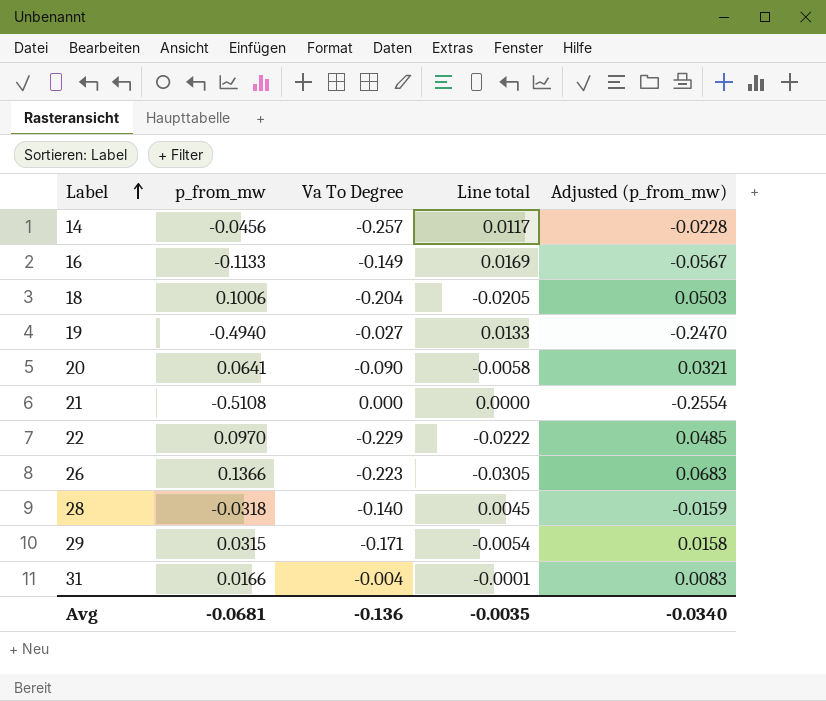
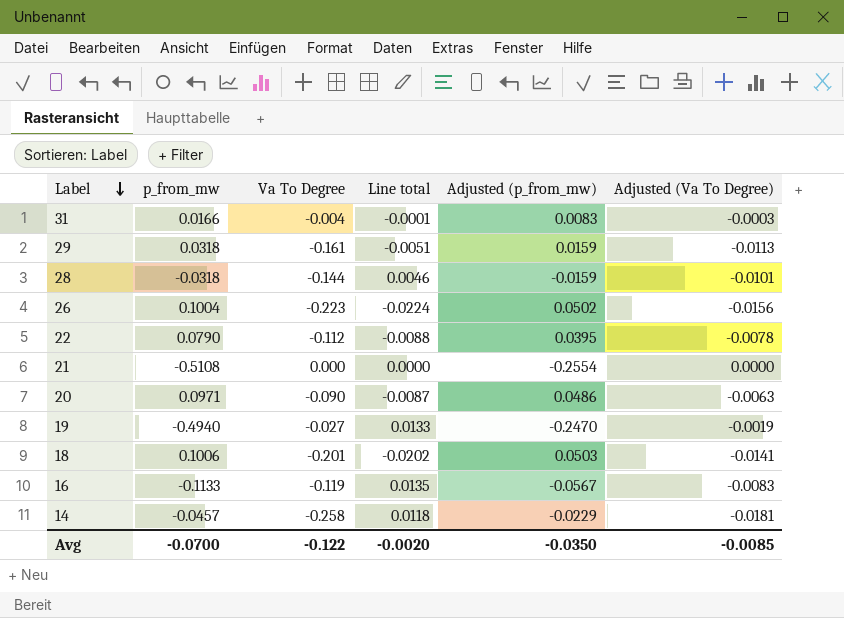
row order: Label ascending -> Label descending
column Adjusted (Va To Degree) | formula: none -> [Va To Degree] * 0.07
29 | p_from_mw: 0.0315 -> 0.0318
29 | Va To Degree: -0.171 -> -0.161
29 | Line total: -0.0054 -> -0.0051
29 | Adjusted (p_from_mw): 0.0158 -> 0.0159
28 | Va To Degree: -0.140 -> -0.144
28 | Line total: 0.0045 -> 0.0046
26 | p_from_mw: 0.1366 -> 0.1004
26 | Line total: -0.0305 -> -0.0224
26 | Adjusted (p_from_mw): 0.0683 -> 0.0502
22 | p_from_mw: 0.0970 -> 0.0790
22 | Va To Degree: -0.229 -> -0.112
22 | Line total: -0.0222 -> -0.0088
22 | Adjusted (p_from_mw): 0.0485 -> 0.0395
20 | p_from_mw: 0.0641 -> 0.0971
20 | Line total: -0.0058 -> -0.0087
20 | Adjusted (p_from_mw): 0.0321 -> 0.0486
18 | Va To Degree: -0.204 -> -0.201
18 | Line total: -0.0205 -> -0.0202
16 | Va To Degree: -0.149 -> -0.119
16 | Line total: 0.0169 -> 0.0135
14 | p_from_mw: -0.0456 -> -0.0457
14 | Va To Degree: -0.257 -> -0.258
14 | Line total: 0.0117 -> 0.0118
14 | Adjusted (p_from_mw): -0.0228 -> -0.0229
Avg | p_from_mw: -0.0681 -> -0.0700
Avg | Va To Degree: -0.136 -> -0.122
Avg | Line total: -0.0035 -> -0.0020
Avg | Adjusted (p_from_mw): -0.0340 -> -0.0350

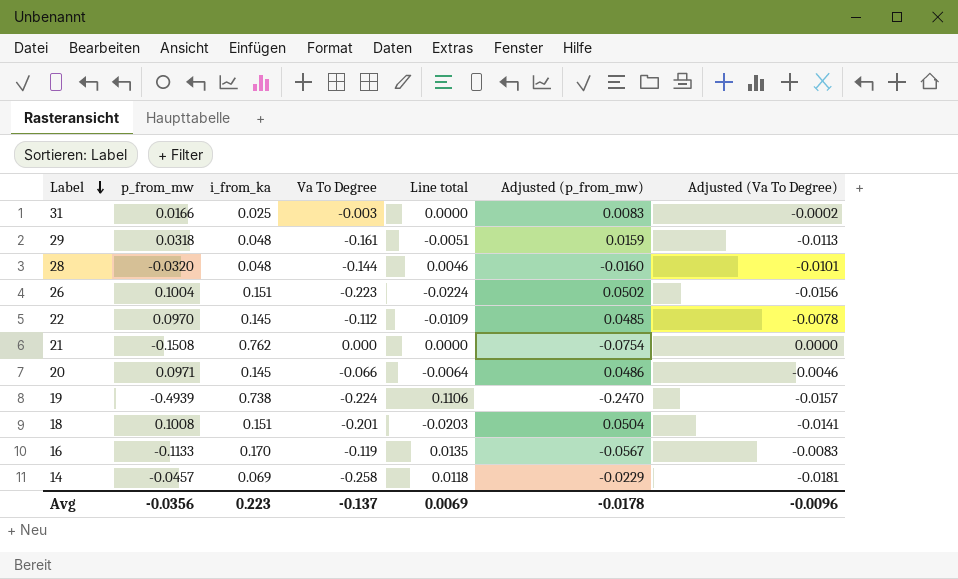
column i_from_ka | position: none -> 3
31 | Va To Degree: -0.004 -> -0.003
31 | Line total: -0.0001 -> 0.0000
31 | Adjusted (Va To Degree): -0.0003 -> -0.0002
28 | p_from_mw: -0.0318 -> -0.0320
28 | Adjusted (p_from_mw): -0.0159 -> -0.0160
22 | p_from_mw: 0.0790 -> 0.0970
22 | Line total: -0.0088 -> -0.0109
22 | Adjusted (p_from_mw): 0.0395 -> 0.0485
21 | p_from_mw: -0.5108 -> -0.1508
21 | Adjusted (p_from_mw): -0.2554 -> -0.0754
20 | Va To Degree: -0.090 -> -0.066
20 | Line total: -0.0087 -> -0.0064
20 | Adjusted (Va To Degree): -0.0063 -> -0.0046
19 | p_from_mw: -0.4940 -> -0.4939
19 | Va To Degree: -0.027 -> -0.224
19 | Line total: 0.0133 -> 0.1106
19 | Adjusted (Va To Degree): -0.0019 -> -0.0157
18 | p_from_mw: 0.1006 -> 0.1008
18 | Line total: -0.0202 -> -0.0203
18 | Adjusted (p_from_mw): 0.0503 -> 0.0504
Avg | p_from_mw: -0.0700 -> -0.0356
Avg | Va To Degree: -0.122 -> -0.137
Avg | Line total: -0.0020 -> 0.0069
Avg | Adjusted (p_from_mw): -0.0350 -> -0.0178
Avg | Adjusted (Va To Degree): -0.0085 -> -0.0096

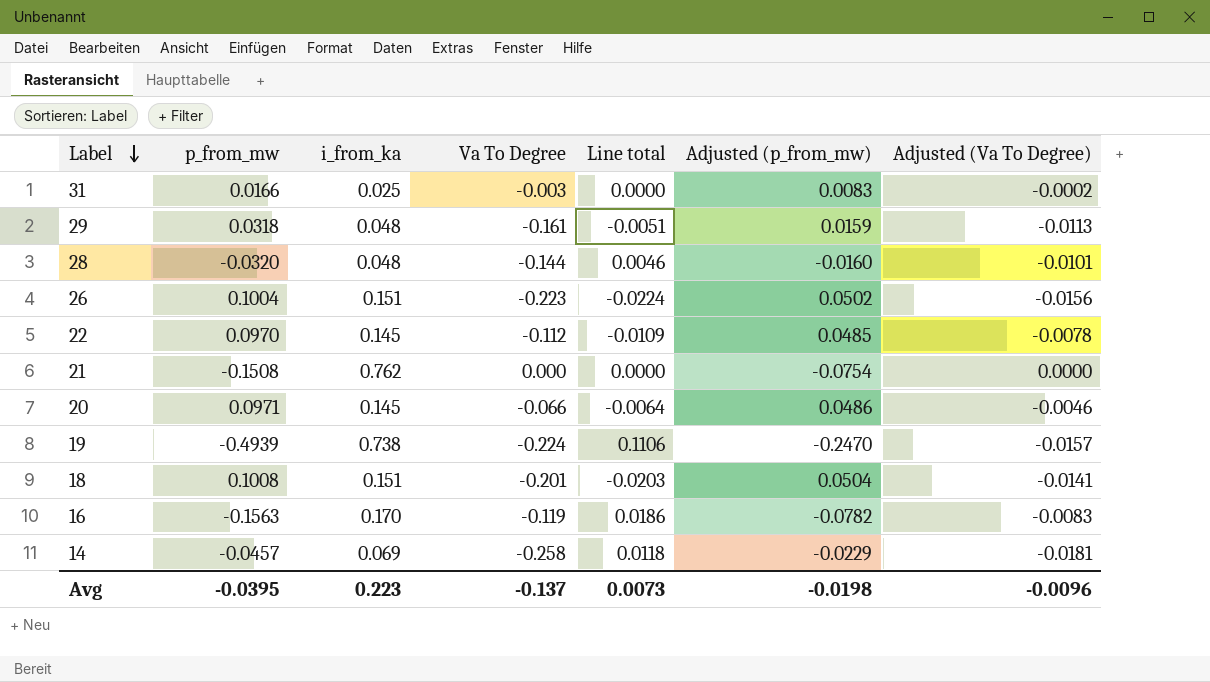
16 | p_from_mw: -0.1133 -> -0.1563
16 | Line total: 0.0135 -> 0.0186
16 | Adjusted (p_from_mw): -0.0567 -> -0.0782
Avg | p_from_mw: -0.0356 -> -0.0395
Avg | Line total: 0.0069 -> 0.0073
Avg | Adjusted (p_from_mw): -0.0178 -> -0.0198

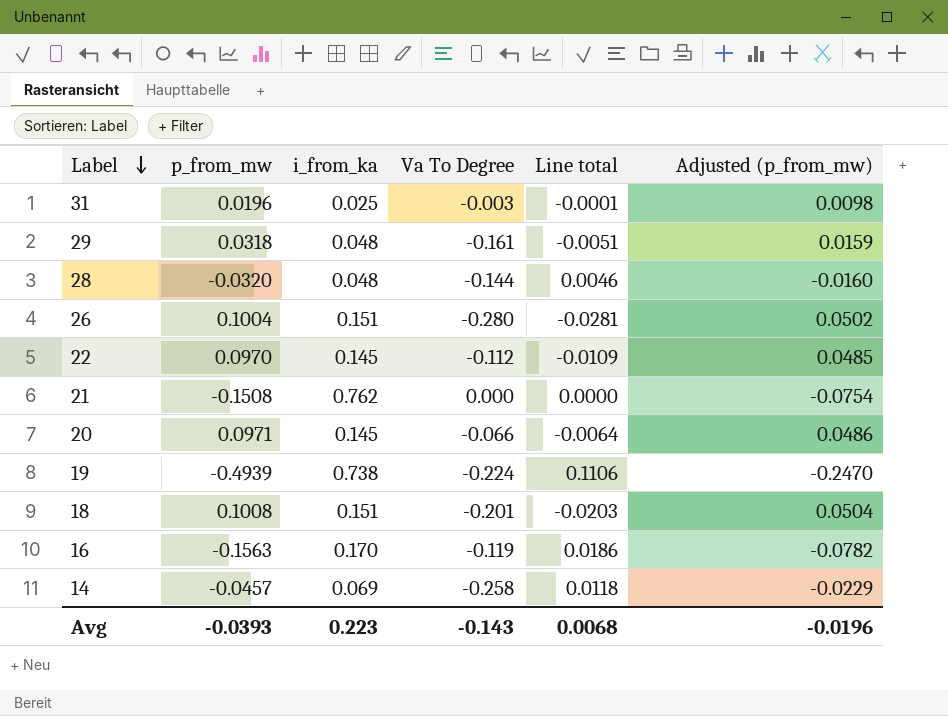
column Adjusted (Va To Degree) | formula: [Va To Degree] * 0.07 -> none
31 | p_from_mw: 0.0166 -> 0.0196
31 | Line total: 0.0000 -> -0.0001
31 | Adjusted (p_from_mw): 0.0083 -> 0.0098
26 | Va To Degree: -0.223 -> -0.280
26 | Line total: -0.0224 -> -0.0281
Avg | p_from_mw: -0.0395 -> -0.0393
Avg | Va To Degree: -0.137 -> -0.143
Avg | Line total: 0.0073 -> 0.0068
Avg | Adjusted (p_from_mw): -0.0198 -> -0.0196

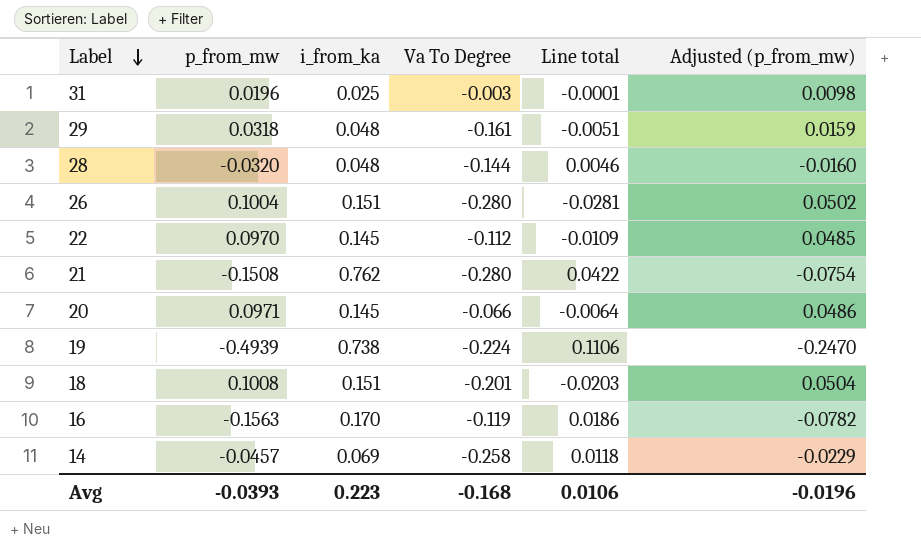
21 | Va To Degree: 0.000 -> -0.280
21 | Line total: 0.0000 -> 0.0422
Avg | Va To Degree: -0.143 -> -0.168
Avg | Line total: 0.0068 -> 0.0106

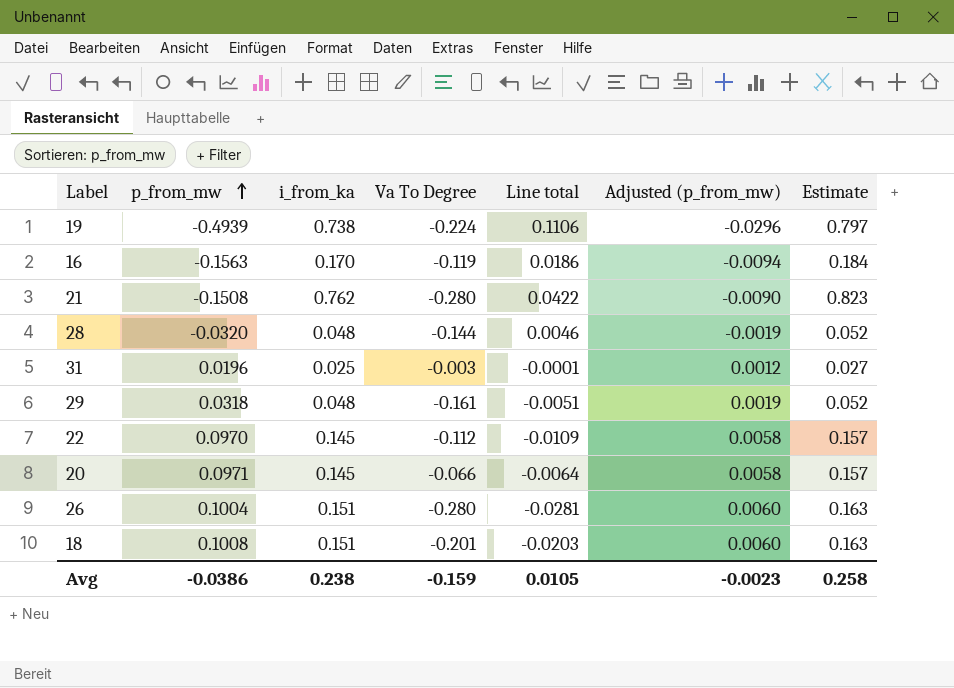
row order: Label descending -> p_from_mw ascending
column Adjusted (p_from_mw) | formula: [p_from_mw] * 0.5 -> [p_from_mw] * 0.06
column Estimate | formula: none -> [i_from_ka] * 1.08
row 14: -0.0457 | 0.069 | -0.258 | 0.0118 | -0.0229 -> none
Avg | p_from_mw: -0.0393 -> -0.0386
Avg | i_from_ka: 0.223 -> 0.238
Avg | Va To Degree: -0.168 -> -0.159
Avg | Line total: 0.0106 -> 0.0105
Avg | Adjusted (p_from_mw): -0.0196 -> -0.0023

